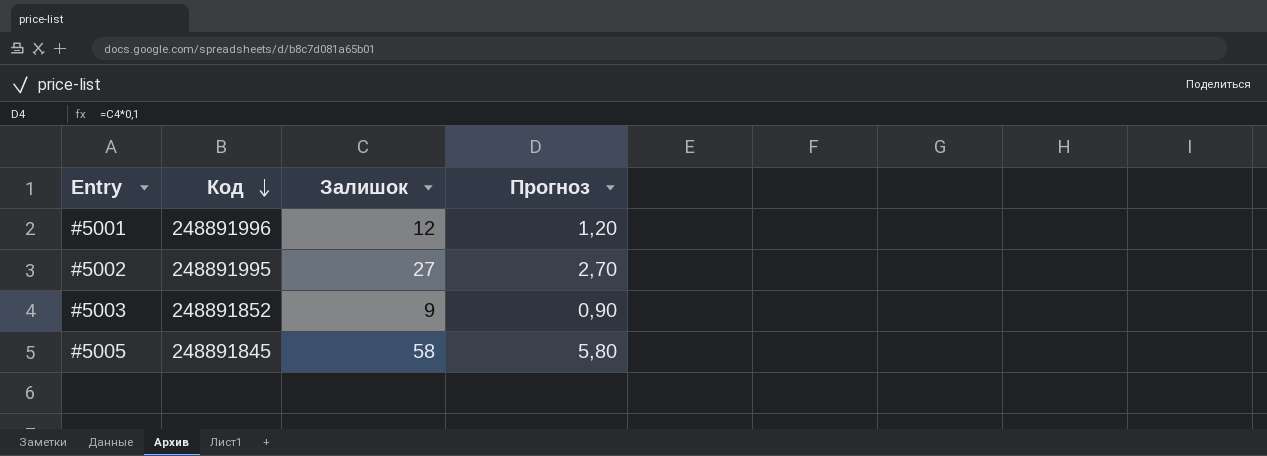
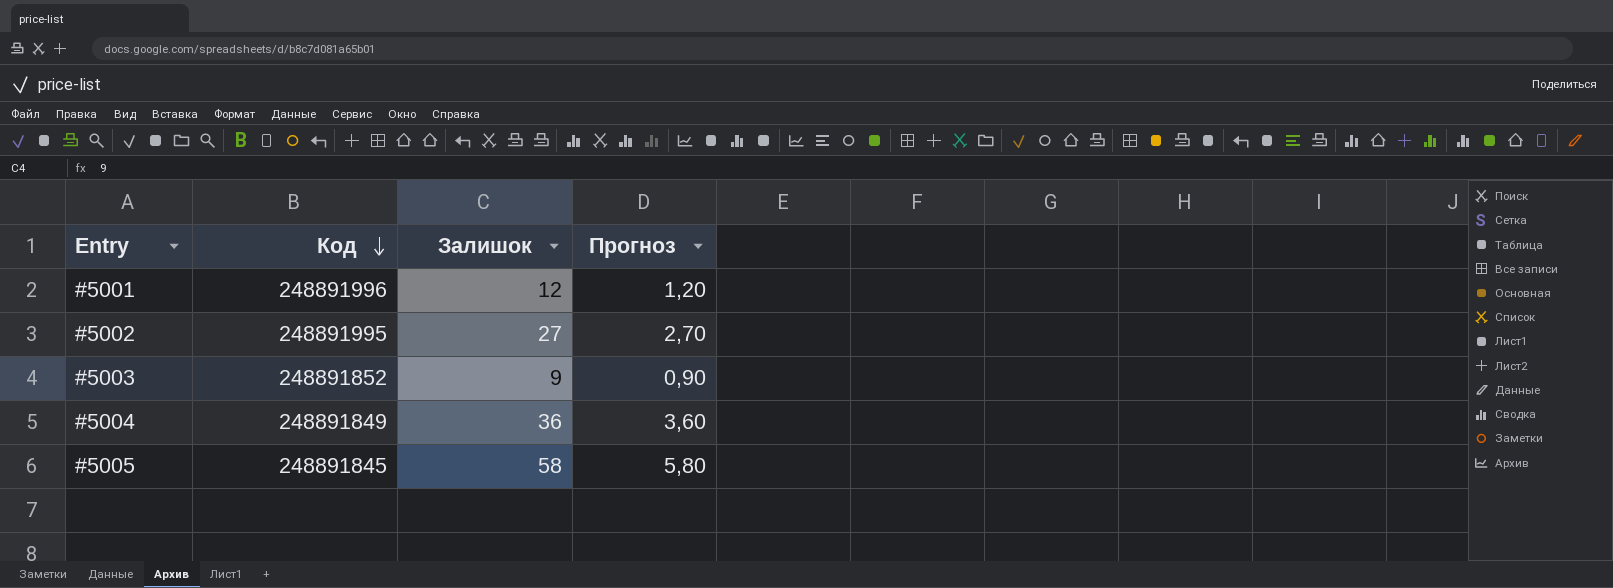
row #5004: none -> 248891849 | 36 | 3,60

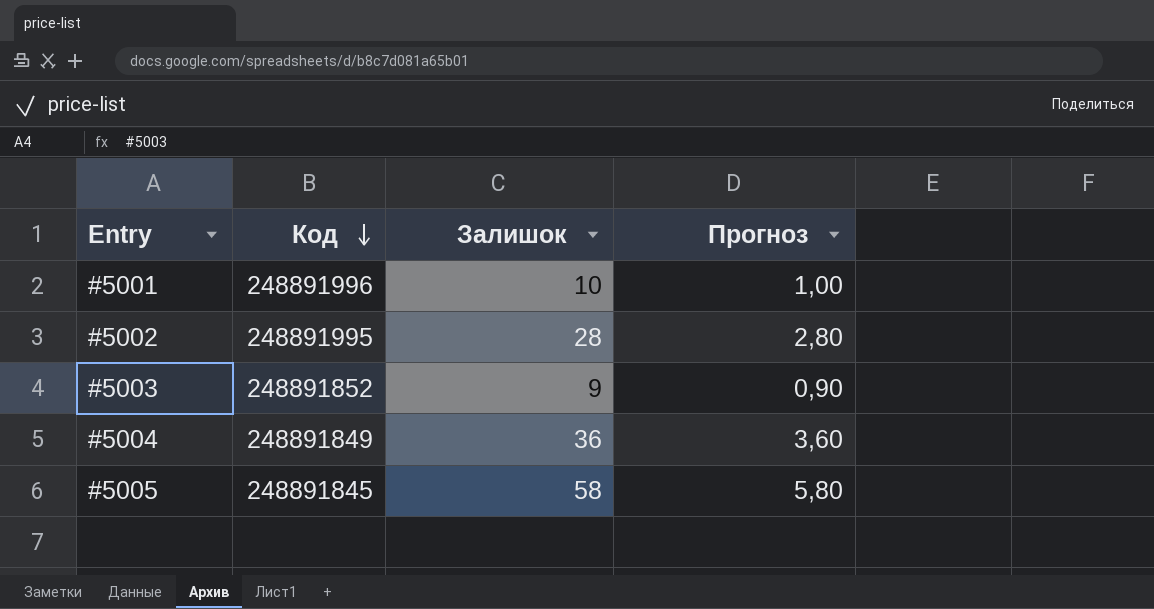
#5001 | Залишок: 12 -> 10
#5001 | Прогноз: 1,20 -> 1,00
#5002 | Залишок: 27 -> 28
#5002 | Прогноз: 2,70 -> 2,80

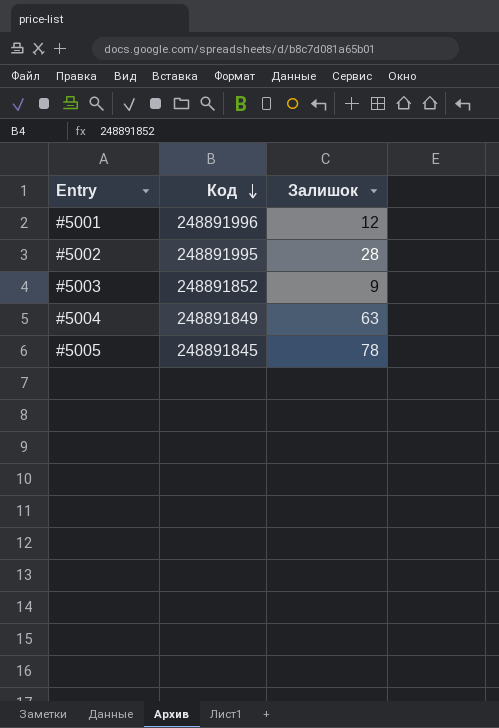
column Прогноз | formula: [Залишок] * 0,1 -> none
#5001 | Залишок: 10 -> 12
#5004 | Залишок: 36 -> 63
#5005 | Залишок: 58 -> 78

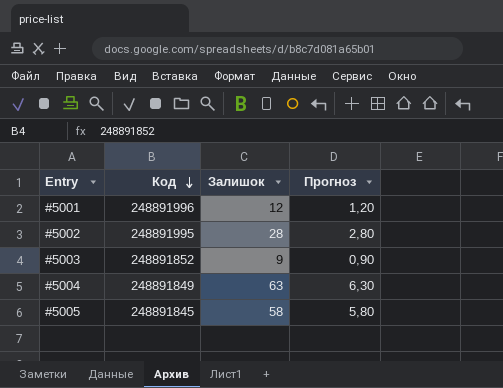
column Прогноз | formula: none -> [Залишок] * 0,1
#5005 | Залишок: 78 -> 58

